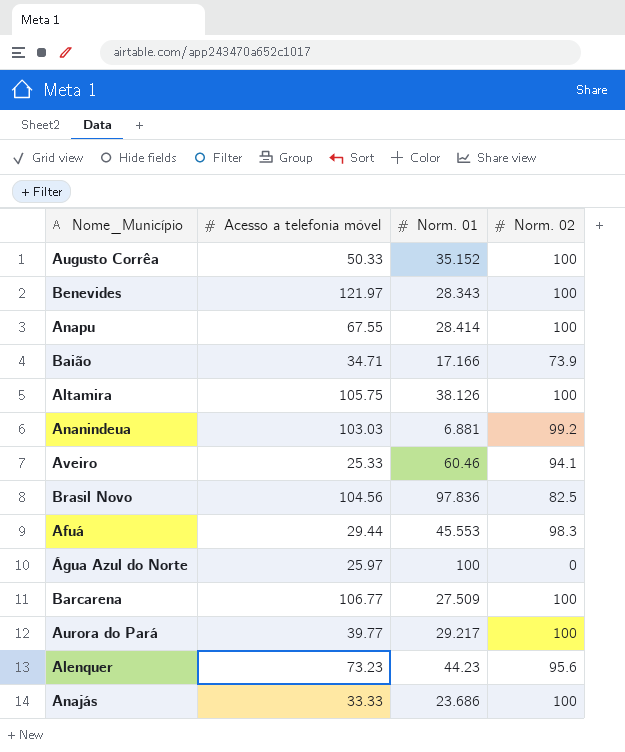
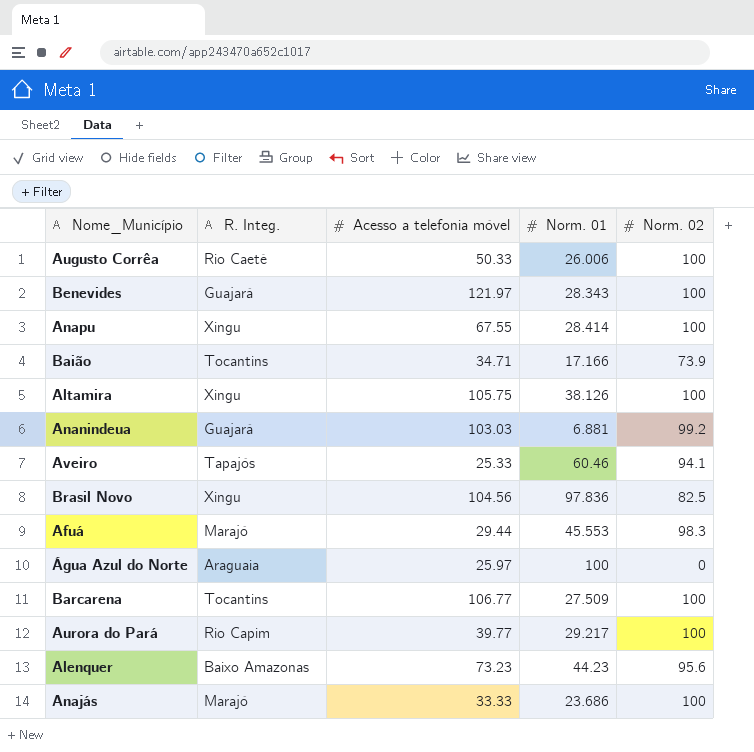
column R. Integ. | position: none -> 2
Augusto Corrêa | Norm. 01: 35.152 -> 26.006

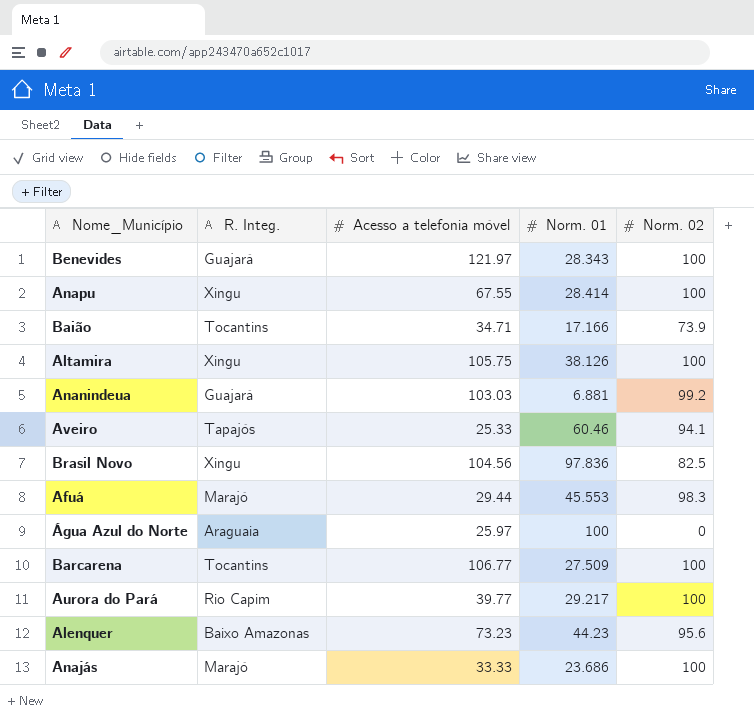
row Augusto Corrêa: Rio Caeté | 50.33 | 26.006 | 100 -> none

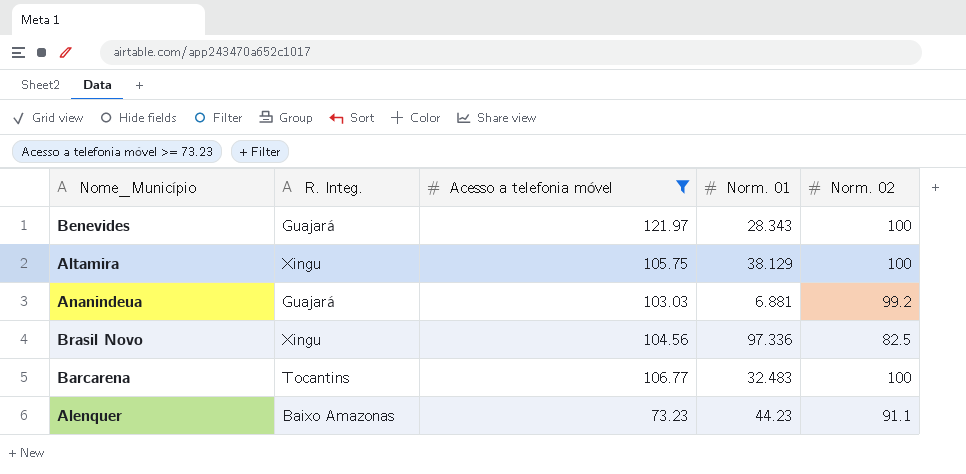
filter: none -> Acesso a telefonia móvel >= 73.23
Altamira | Norm. 01: 38.126 -> 38.129
Brasil Novo | Norm. 01: 97.836 -> 97.336
Barcarena | Norm. 01: 27.509 -> 32.483
Alenquer | Norm. 02: 95.6 -> 91.1

